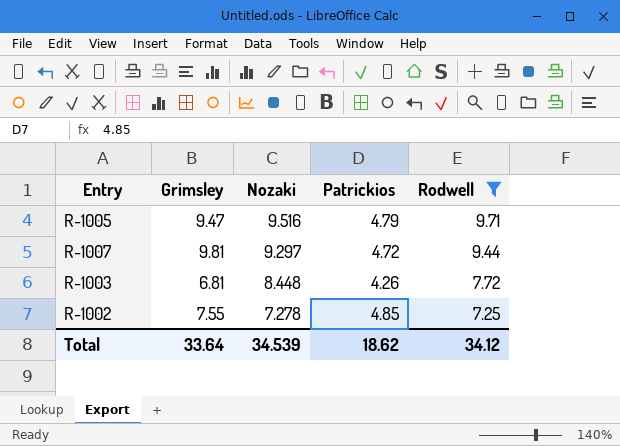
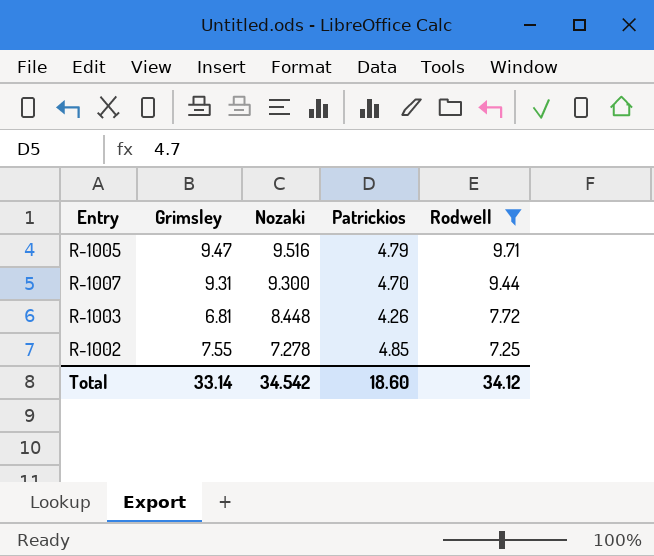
R-1007 | Grimsley: 9.81 -> 9.31
R-1007 | Nozaki: 9.297 -> 9.300
R-1007 | Patrickios: 4.72 -> 4.70
Total | Grimsley: 33.64 -> 33.14
Total | Nozaki: 34.539 -> 34.542
Total | Patrickios: 18.62 -> 18.60

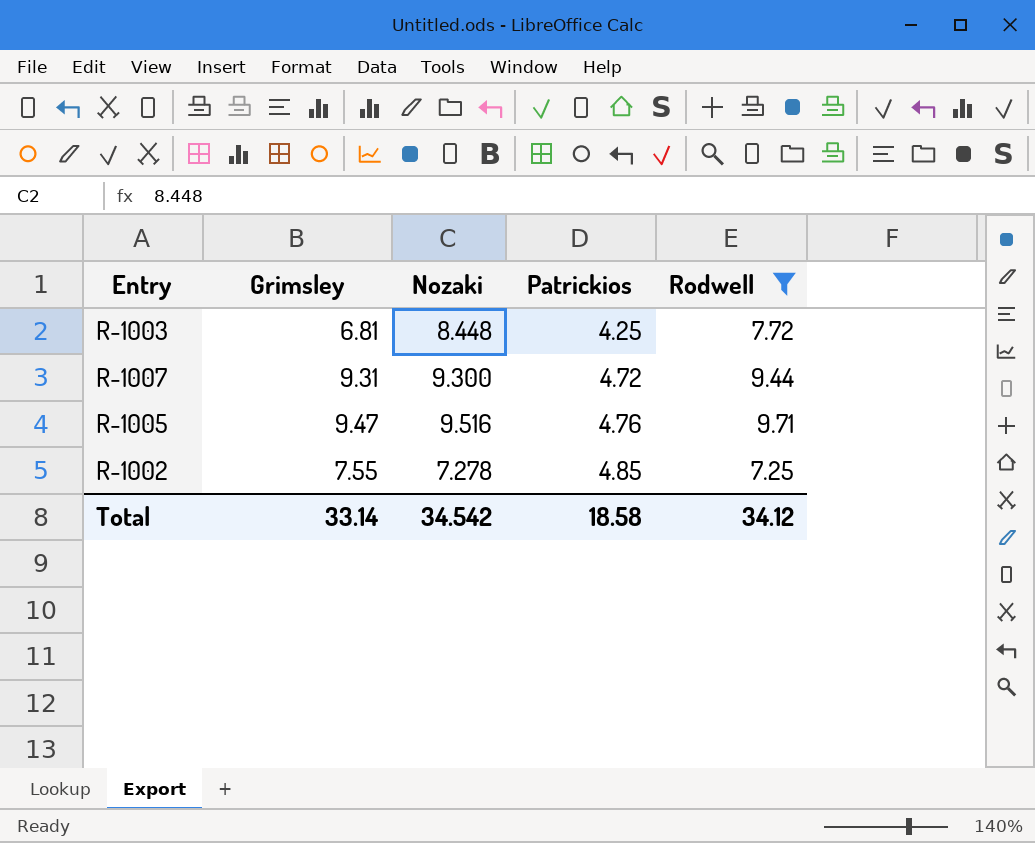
row order: Nozaki descending -> Patrickios ascending
R-1003 | Patrickios: 4.26 -> 4.25
R-1007 | Patrickios: 4.70 -> 4.72
R-1005 | Patrickios: 4.79 -> 4.76
Total | Patrickios: 18.60 -> 18.58

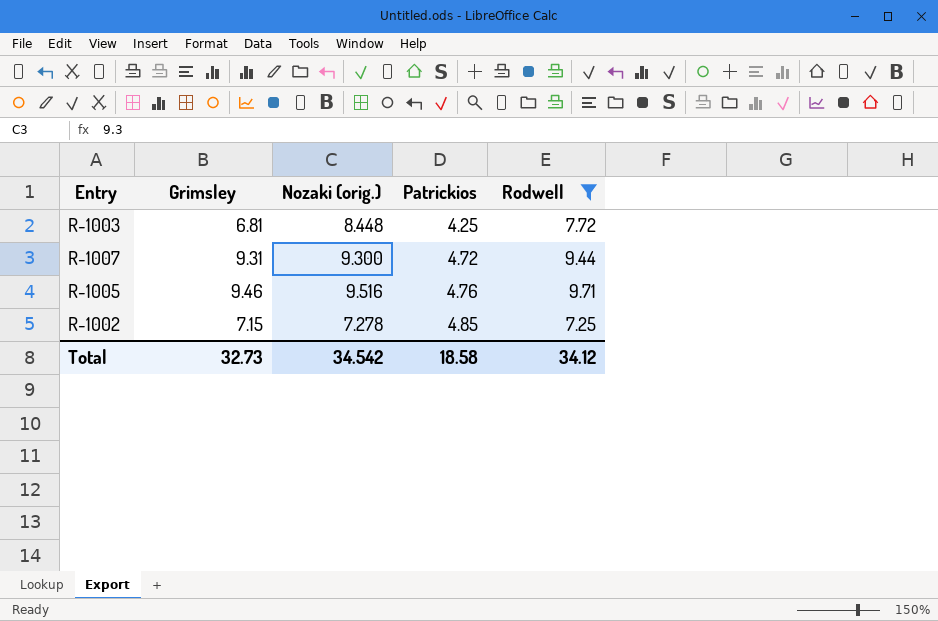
column name: Nozaki -> Nozaki (orig.)
R-1005 | Grimsley: 9.47 -> 9.46
R-1002 | Grimsley: 7.55 -> 7.15
Total | Grimsley: 33.14 -> 32.73

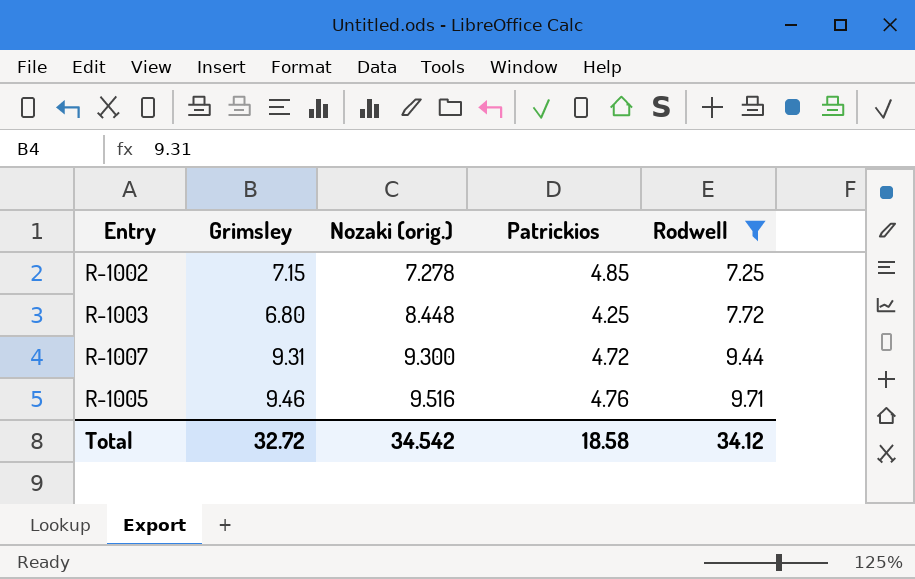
row order: Patrickios ascending -> Nozaki (orig.) ascending
R-1003 | Grimsley: 6.81 -> 6.80
Total | Grimsley: 32.73 -> 32.72

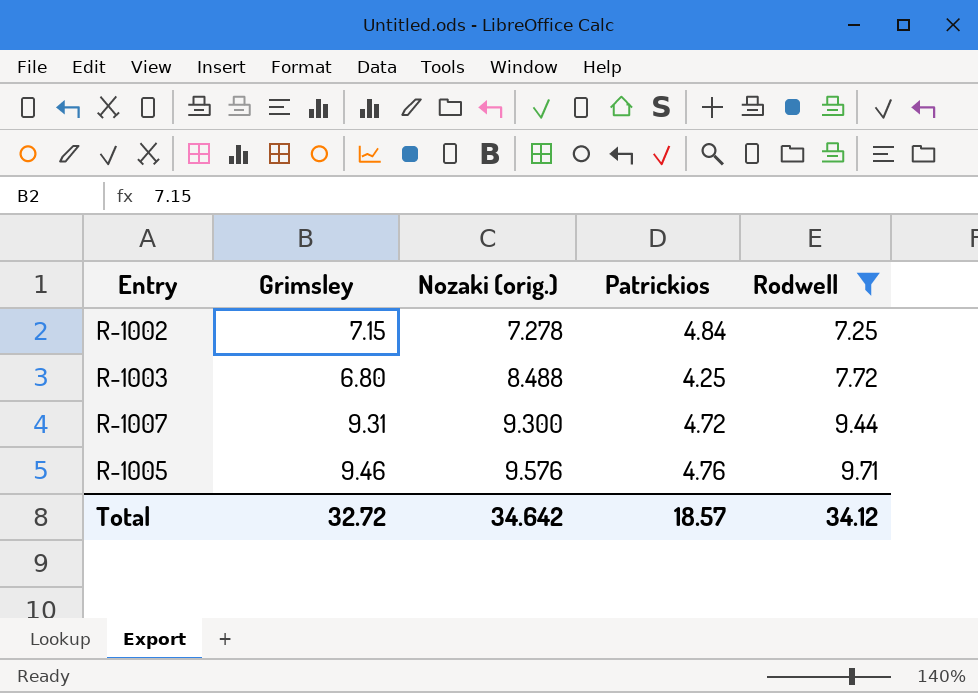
R-1002 | Patrickios: 4.85 -> 4.84
R-1003 | Nozaki (orig.): 8.448 -> 8.488
R-1005 | Nozaki (orig.): 9.516 -> 9.576
Total | Nozaki (orig.): 34.542 -> 34.642
Total | Patrickios: 18.58 -> 18.57

